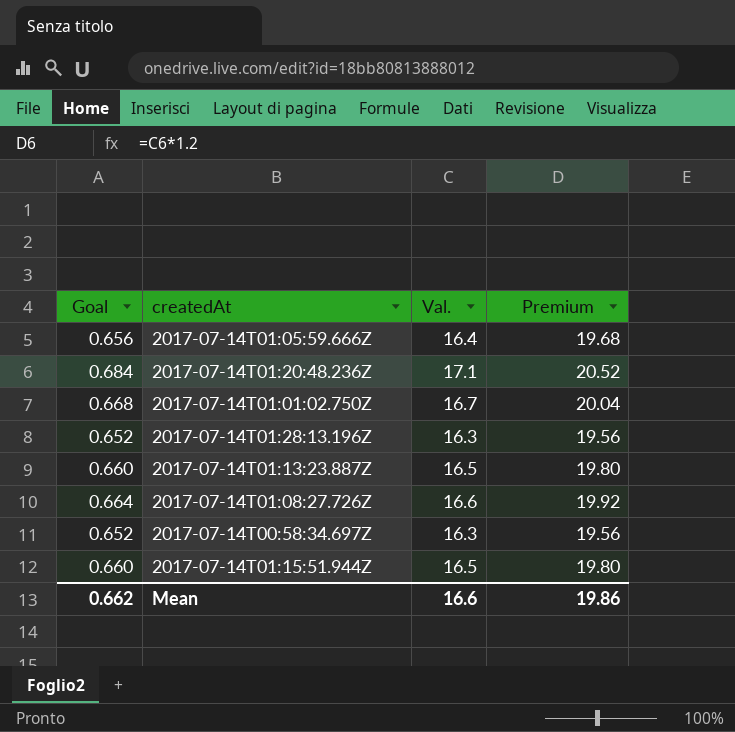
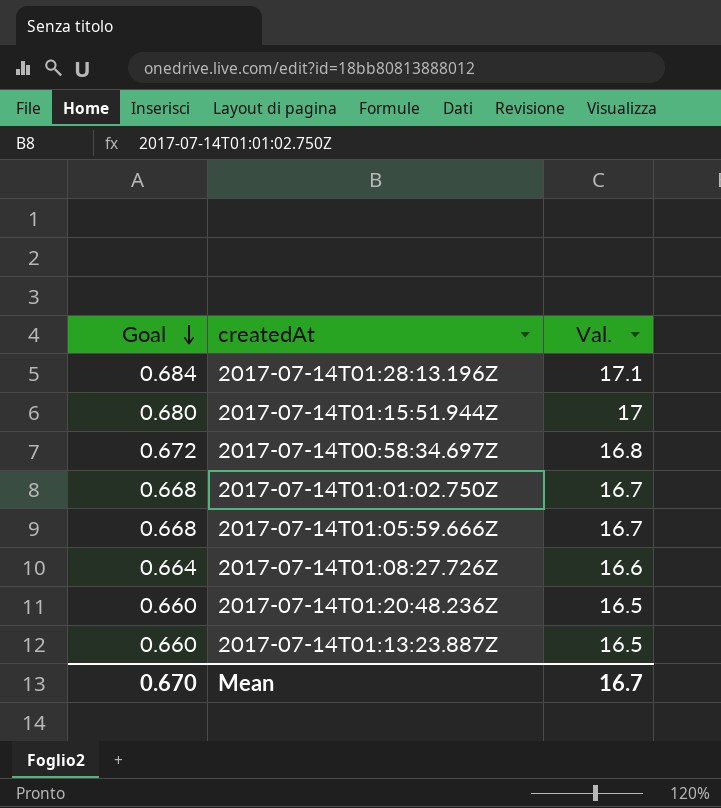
row order: none -> Goal descending
column Premium | formula: [Val.] * 1.2 -> none
2017-07-14T01:28:13.196Z | Goal: 0.652 -> 0.684
2017-07-14T01:28:13.196Z | Val.: 16.3 -> 17.1
2017-07-14T01:15:51.944Z | Goal: 0.660 -> 0.680
2017-07-14T01:15:51.944Z | Val.: 16.5 -> 17
2017-07-14T00:58:34.697Z | Goal: 0.652 -> 0.672
2017-07-14T00:58:34.697Z | Val.: 16.3 -> 16.8
2017-07-14T01:05:59.666Z | Goal: 0.656 -> 0.668
2017-07-14T01:05:59.666Z | Val.: 16.4 -> 16.7
2017-07-14T01:20:48.236Z | Goal: 0.684 -> 0.660
2017-07-14T01:20:48.236Z | Val.: 17.1 -> 16.5
Mean | Goal: 0.662 -> 0.670
Mean | Val.: 16.6 -> 16.7

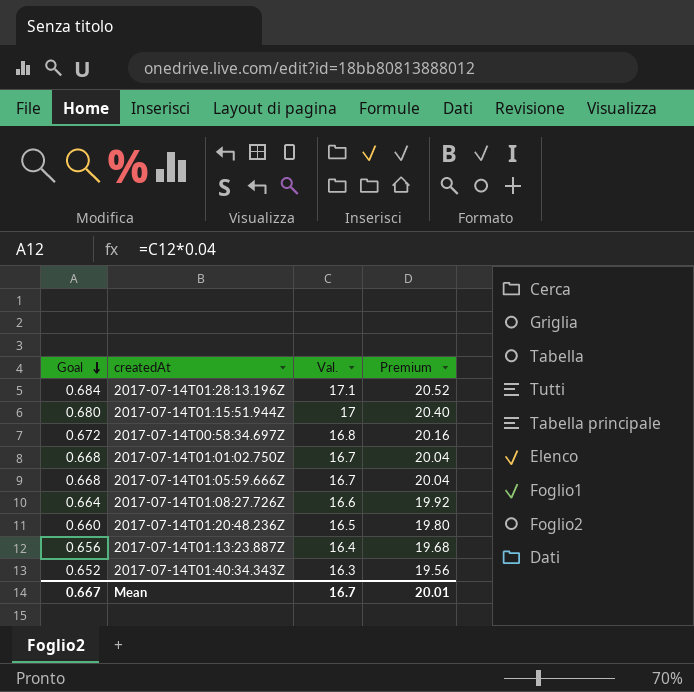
column Premium | formula: none -> [Val.] * 1.2
2017-07-14T01:13:23.887Z | Goal: 0.660 -> 0.656
2017-07-14T01:13:23.887Z | Val.: 16.5 -> 16.4
row 2017-07-14T01:40:34.343Z: none -> 0.652 | 16.3 | 19.56
Mean | Goal: 0.670 -> 0.667

